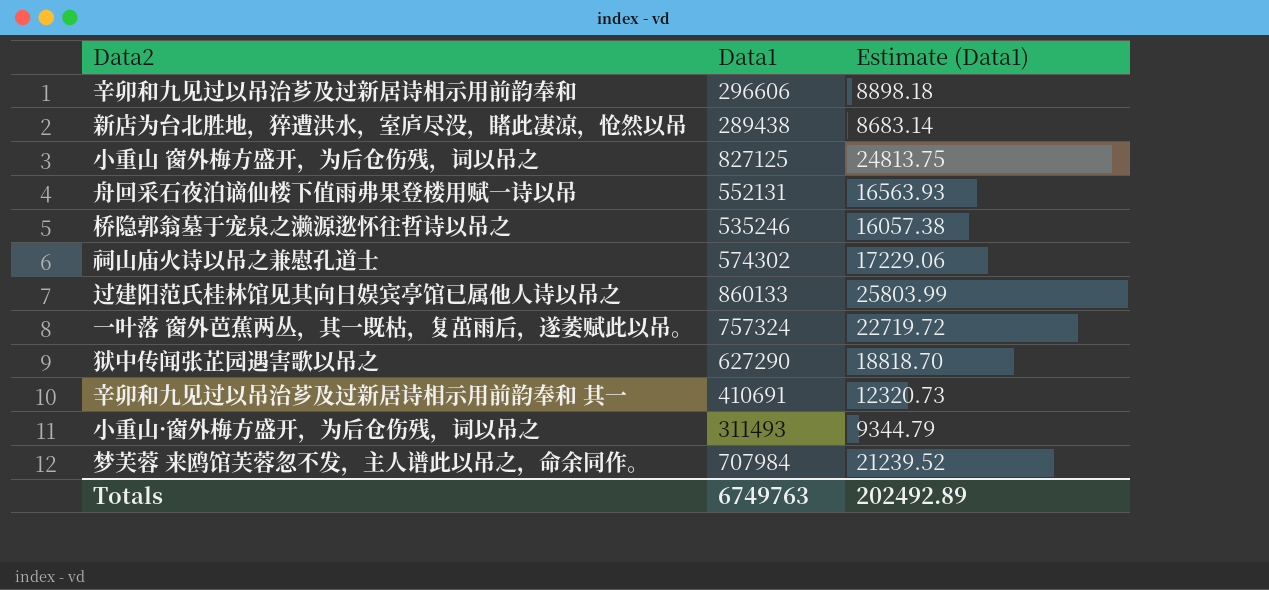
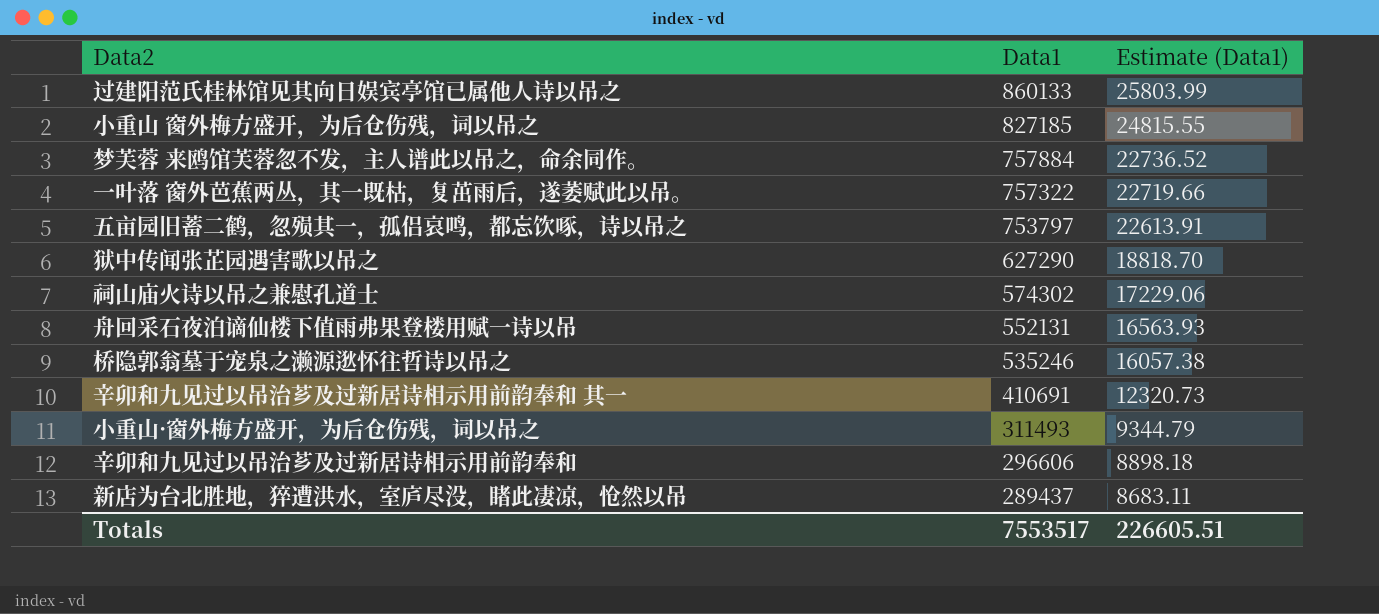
row order: none -> Data1 descending
小重山 窗外梅方盛开，为后仓伤残，词以吊之 | Data1: 827125 -> 827185
小重山 窗外梅方盛开，为后仓伤残，词以吊之 | Estimate (Data1): 24813.75 -> 24815.55
梦芙蓉 来鸥馆芙蓉忽不发，主人谱此以吊之，命余同作。 | Data1: 707984 -> 757884
梦芙蓉 来鸥馆芙蓉忽不发，主人谱此以吊之，命余同作。 | Estimate (Data1): 21239.52 -> 22736.52
一叶落 窗外芭蕉两丛，其一既枯，复茁雨后，遂萎赋此以吊。 | Data1: 757324 -> 757322
一叶落 窗外芭蕉两丛，其一既枯，复茁雨后，遂萎赋此以吊。 | Estimate (Data1): 22719.72 -> 22719.66
row 五亩园旧蓄二鹤，忽殒其一，孤侣哀鸣，都忘饮啄，诗以吊之: none -> 753797 | 22613.91
新店为台北胜地，猝遭洪水，室庐尽没，睹此凄凉，怆然以吊 | Data1: 289438 -> 289437
新店为台北胜地，猝遭洪水，室庐尽没，睹此凄凉，怆然以吊 | Estimate (Data1): 8683.14 -> 8683.11
Totals | Data1: 6749763 -> 7553517
Totals | Estimate (Data1): 202492.89 -> 226605.51

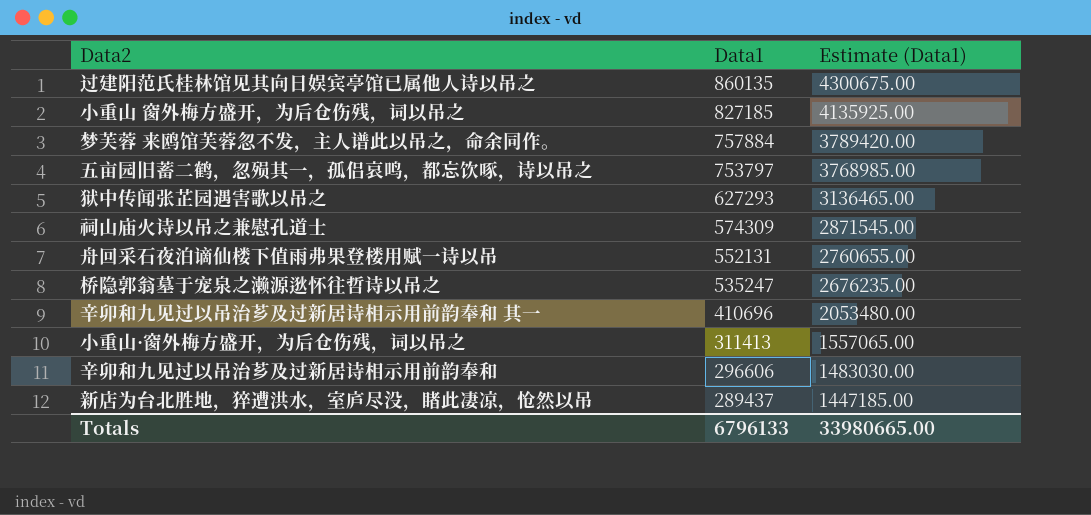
column Estimate (Data1) | formula: [Data1] * 0.03 -> [Data1] * 5
row 一叶落 窗外芭蕉两丛，其一既枯，复茁雨后，遂萎赋此以吊。: 757322 | 22719.66 -> none
过建阳范氏桂林馆见其向日娱宾亭馆已属他人诗以吊之 | Data1: 860133 -> 860135
狱中传闻张芷园遇害歌以吊之 | Data1: 627290 -> 627293
祠山庙火诗以吊之兼慰孔道士 | Data1: 574302 -> 574309
桥隐郭翁墓于宠泉之濑源逖怀往哲诗以吊之 | Data1: 535246 -> 535247
辛卯和九见过以吊治芗及过新居诗相示用前韵奉和 其一 | Data1: 410691 -> 410696
小重山·窗外梅方盛开，为后仓伤残，词以吊之 | Data1: 311493 -> 311413
Totals | Data1: 7553517 -> 6796133
Totals | Estimate (Data1): 226605.51 -> 33980665.00

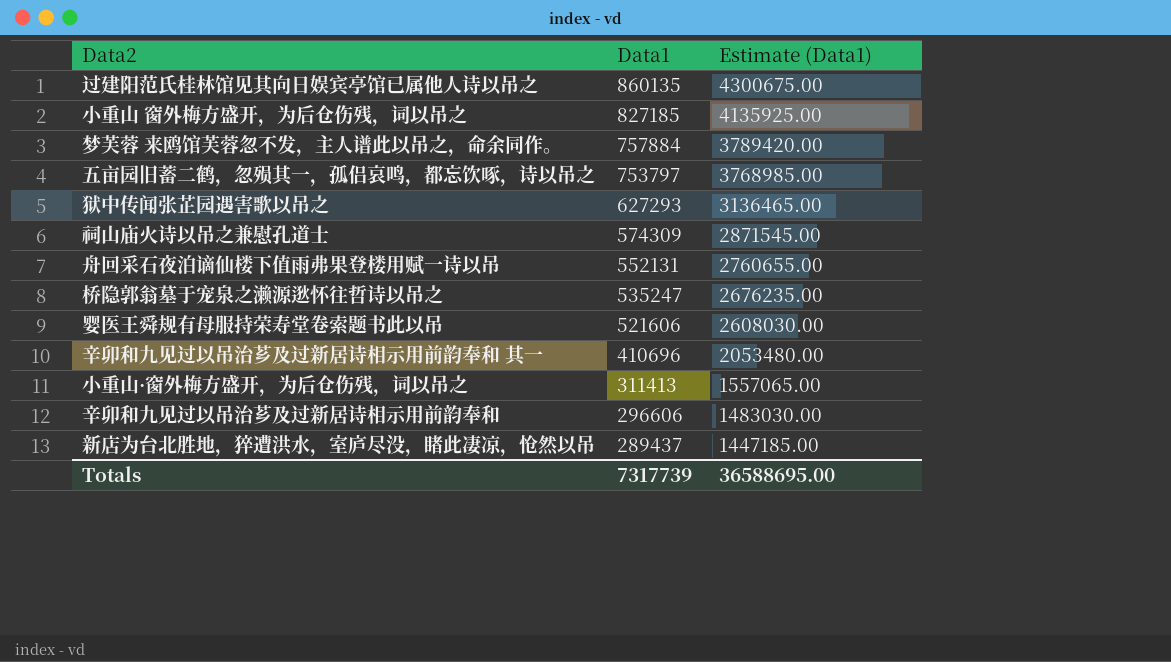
row 婴医王舜规有母服持荣寿堂卷索题书此以吊: none -> 521606 | 2608030.00
Totals | Data1: 6796133 -> 7317739
Totals | Estimate (Data1): 33980665.00 -> 36588695.00

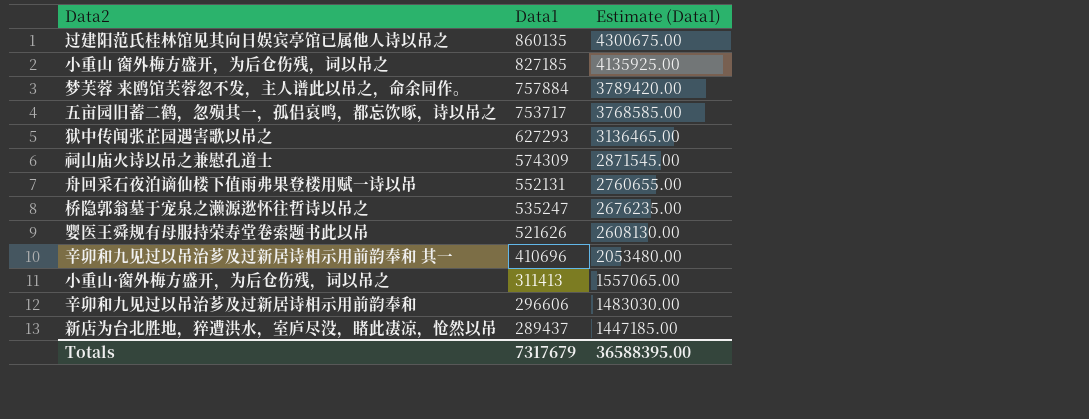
五亩园旧蓄二鹤，忽殒其一，孤侣哀鸣，都忘饮啄，诗以吊之 | Data1: 753797 -> 753717
五亩园旧蓄二鹤，忽殒其一，孤侣哀鸣，都忘饮啄，诗以吊之 | Estimate (Data1): 3768985.00 -> 3768585.00
婴医王舜规有母服持荣寿堂卷索题书此以吊 | Data1: 521606 -> 521626
婴医王舜规有母服持荣寿堂卷索题书此以吊 | Estimate (Data1): 2608030.00 -> 2608130.00
Totals | Data1: 7317739 -> 7317679
Totals | Estimate (Data1): 36588695.00 -> 36588395.00

